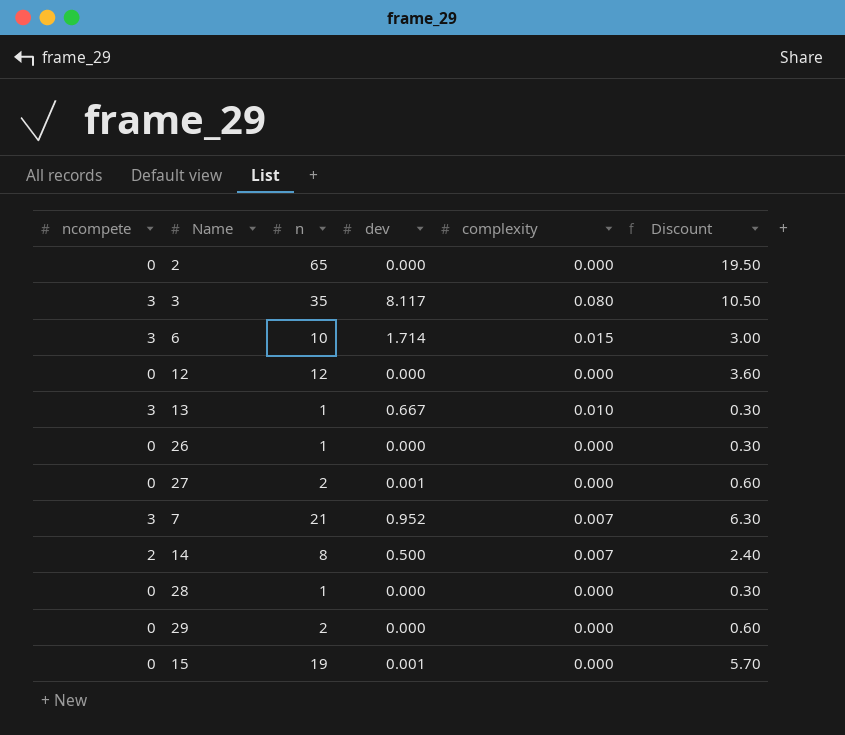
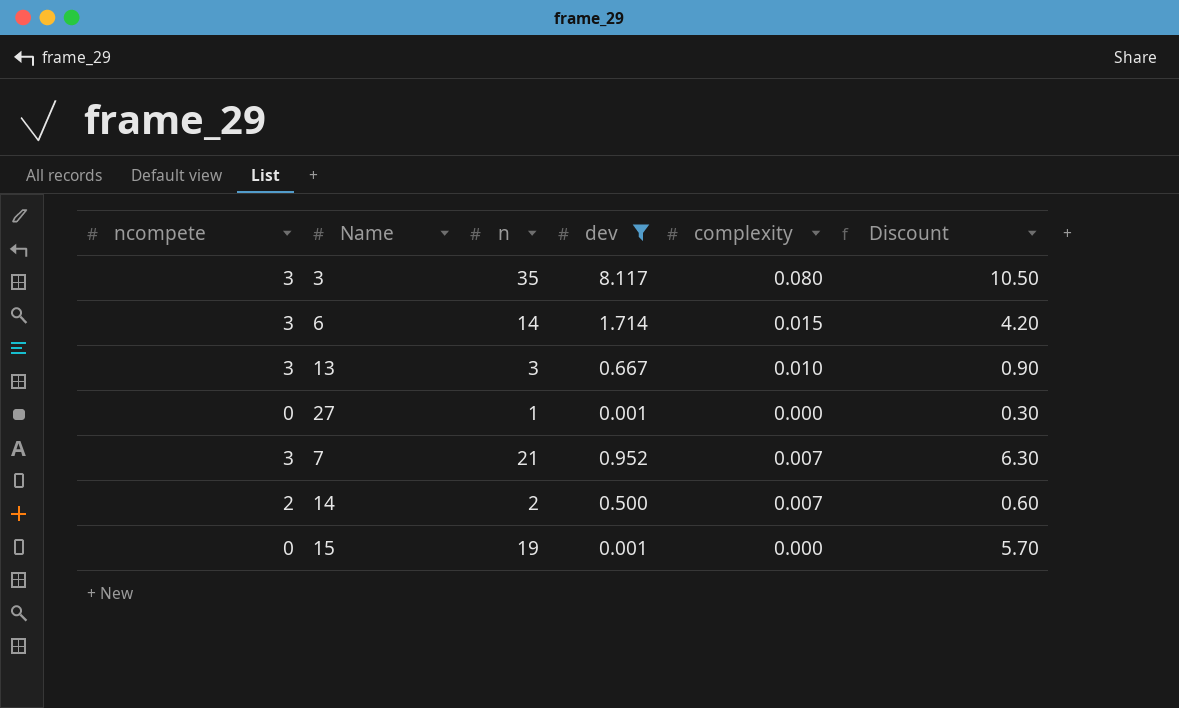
filter: none -> dev != 0.000
6 | n: 10 -> 14
6 | Discount: 3.00 -> 4.20
13 | n: 1 -> 3
13 | Discount: 0.30 -> 0.90
27 | n: 2 -> 1
27 | Discount: 0.60 -> 0.30
14 | n: 8 -> 2
14 | Discount: 2.40 -> 0.60

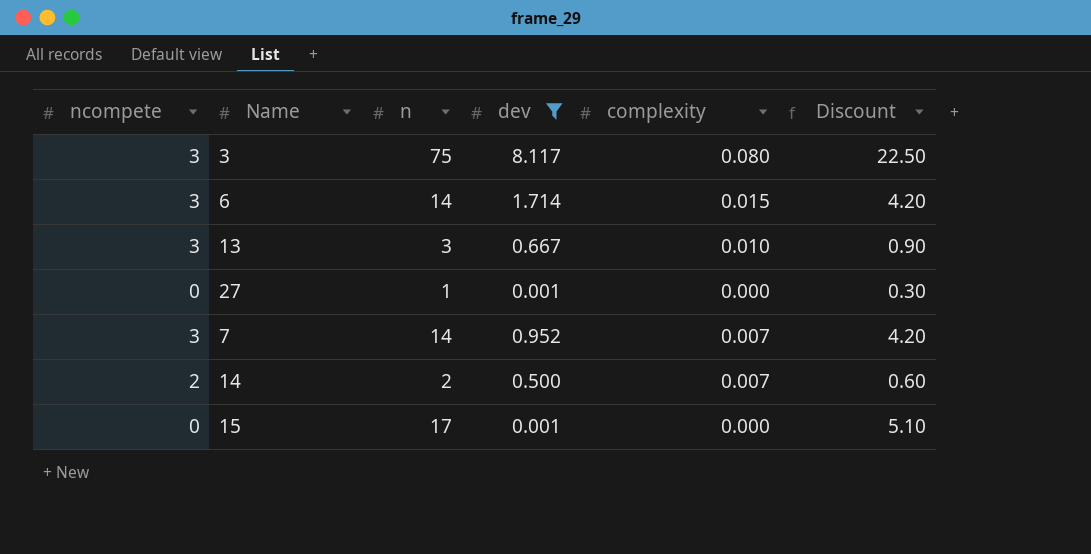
3 | n: 35 -> 75
3 | Discount: 10.50 -> 22.50
7 | n: 21 -> 14
7 | Discount: 6.30 -> 4.20
15 | n: 19 -> 17
15 | Discount: 5.70 -> 5.10

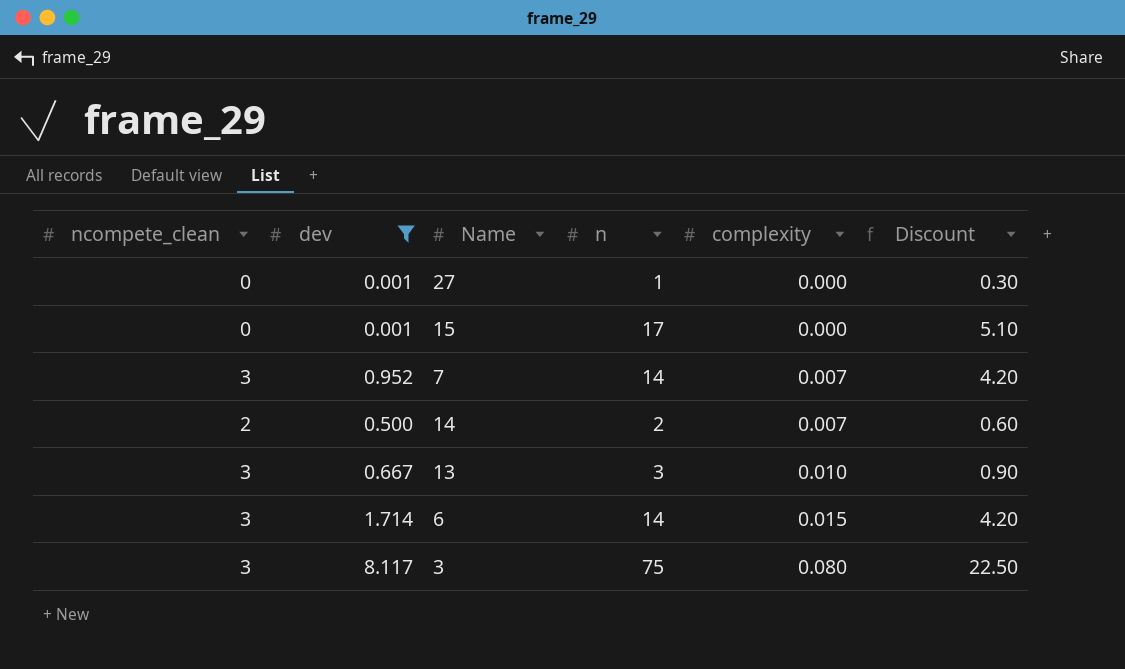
row order: none -> complexity ascending
column name: ncompete -> ncompete_clean
column dev | position: 4 -> 2

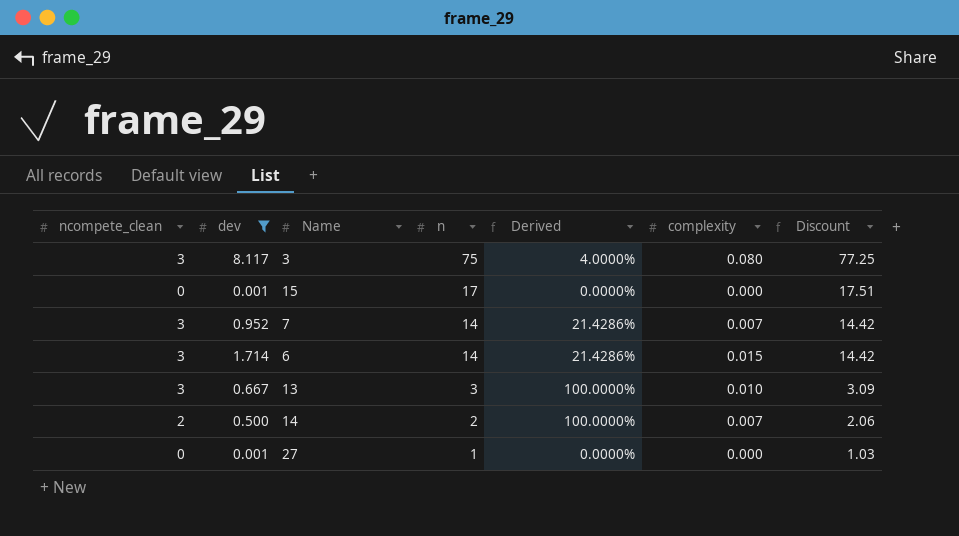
row order: complexity ascending -> n descending
column Derived | formula: none -> [ncompete_clean] / [n]
column Discount | formula: [n] * 0.3 -> [n] * 1.03

